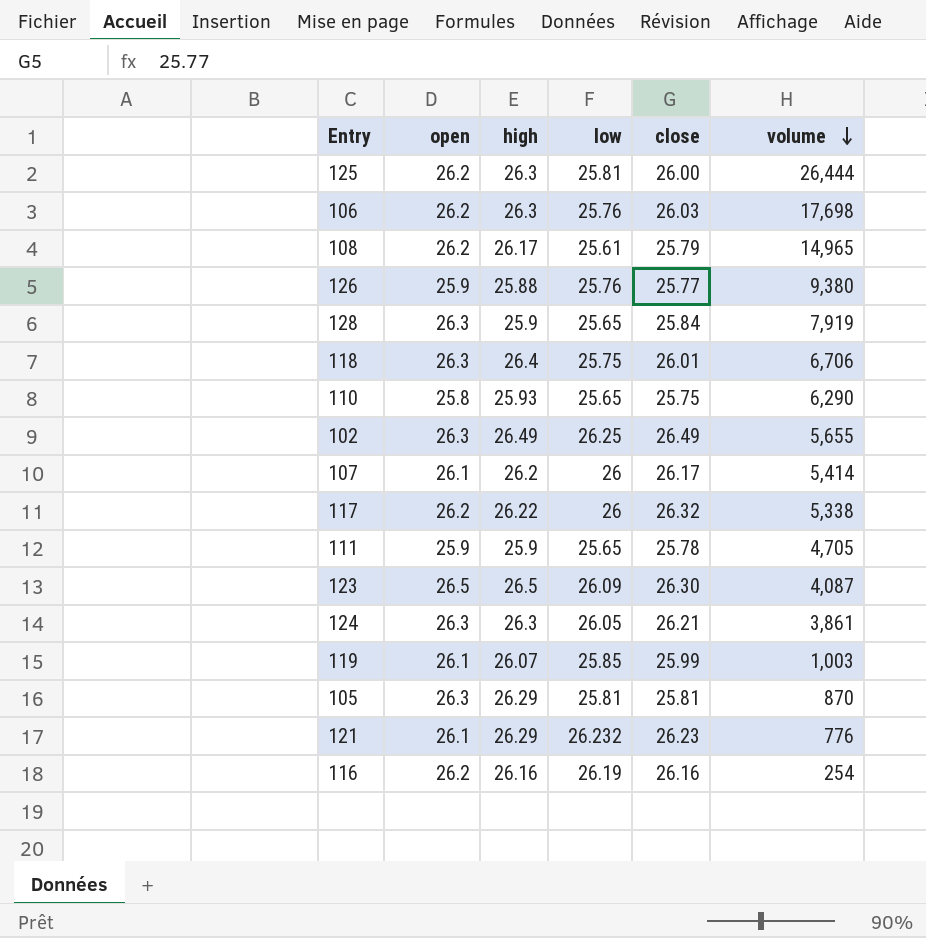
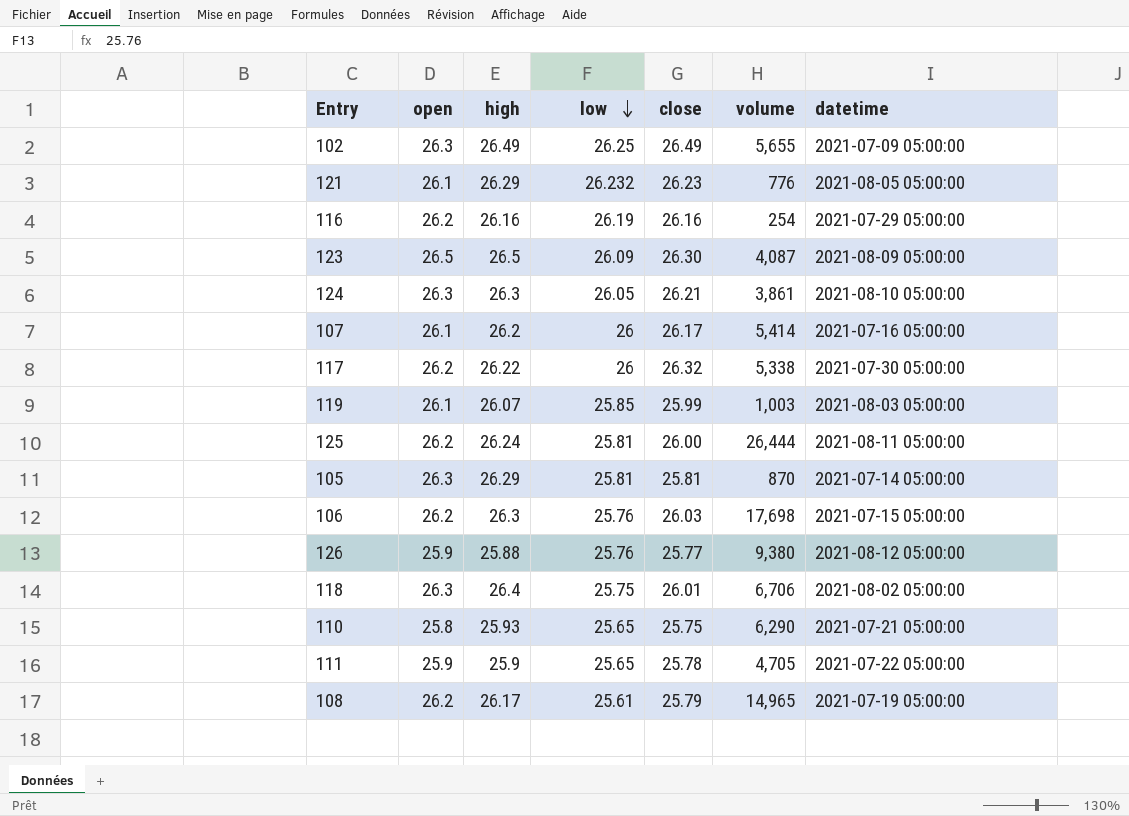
row order: volume descending -> low descending
column datetime | position: none -> 7
row 128: 26.3 | 25.9 | 25.65 | 25.84 | 7,919 -> none
125 | high: 26.3 -> 26.24

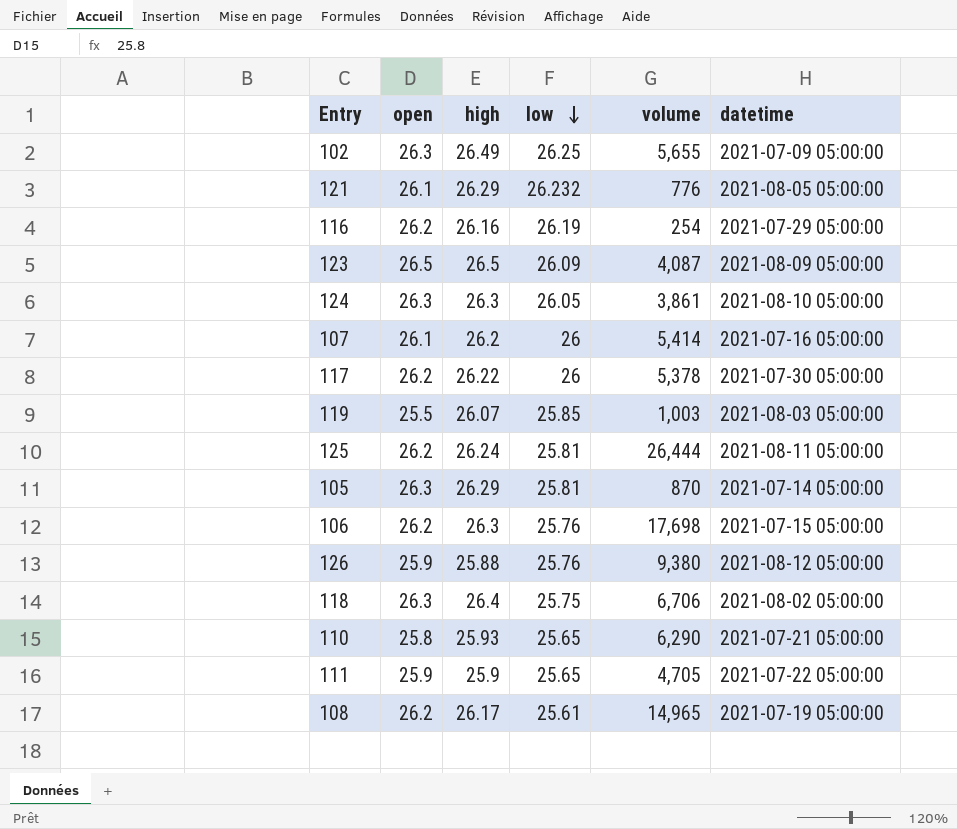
column close | position: 5 -> none
117 | volume: 5,338 -> 5,378
119 | open: 26.1 -> 25.5

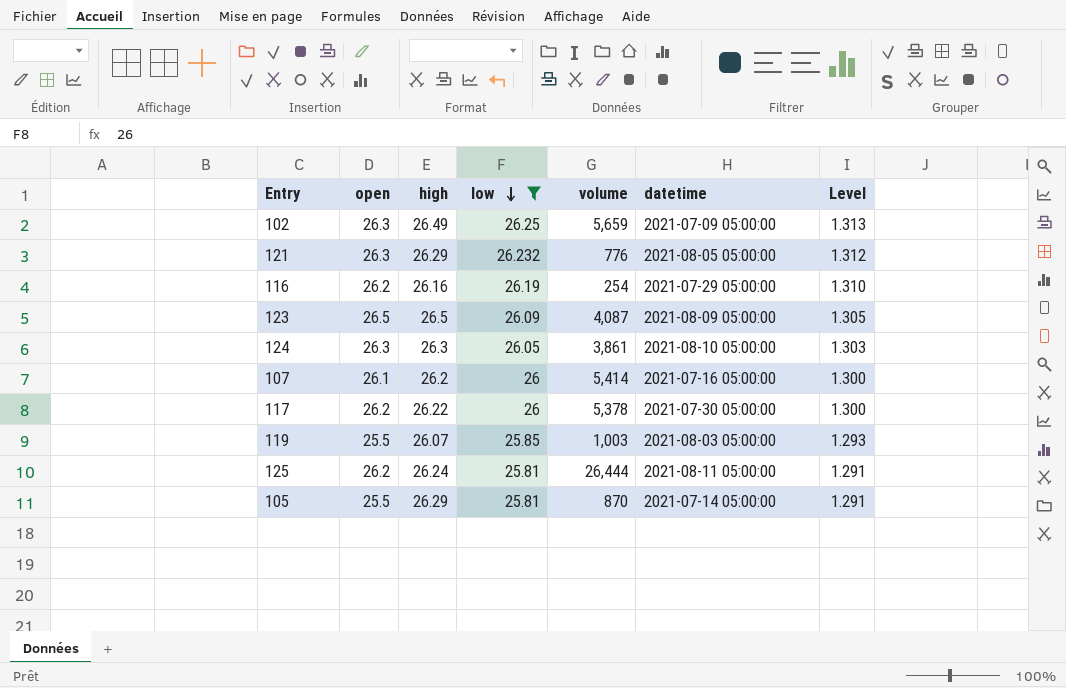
filter: none -> low >= 25.81
column Level | formula: none -> [low] * 0.05
102 | volume: 5,655 -> 5,659
121 | open: 26.1 -> 26.3
105 | open: 26.3 -> 25.5

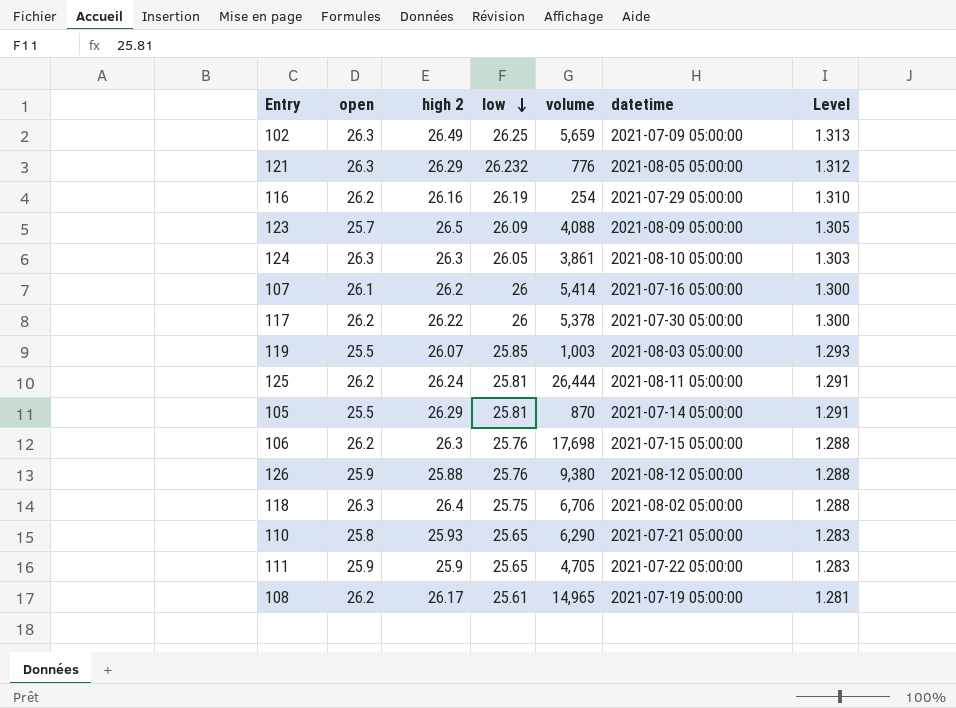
filter: low >= 25.81 -> none
column name: high -> high 2
123 | open: 26.5 -> 25.7
123 | volume: 4,087 -> 4,088

